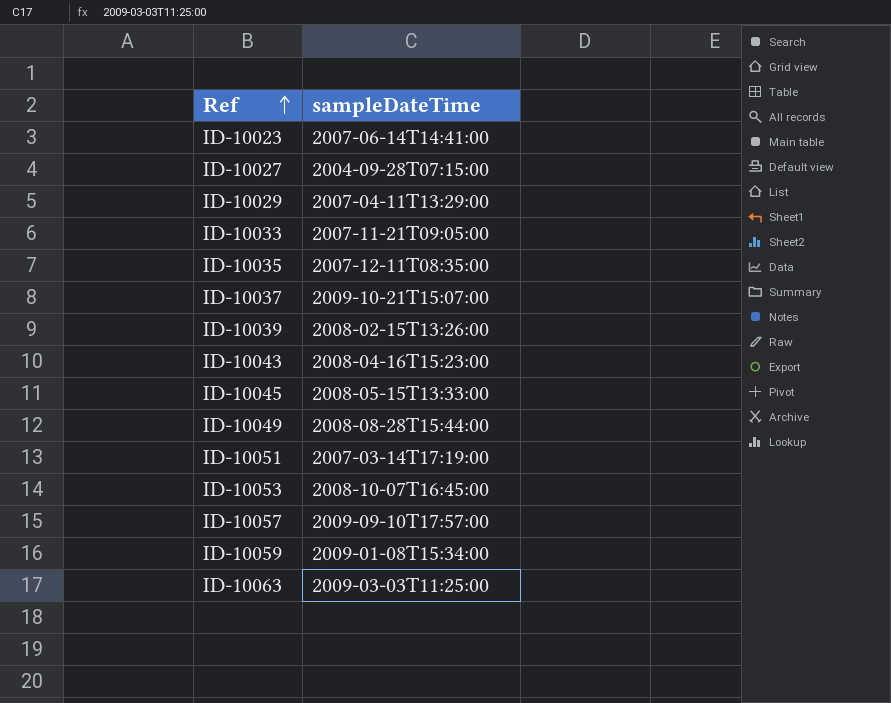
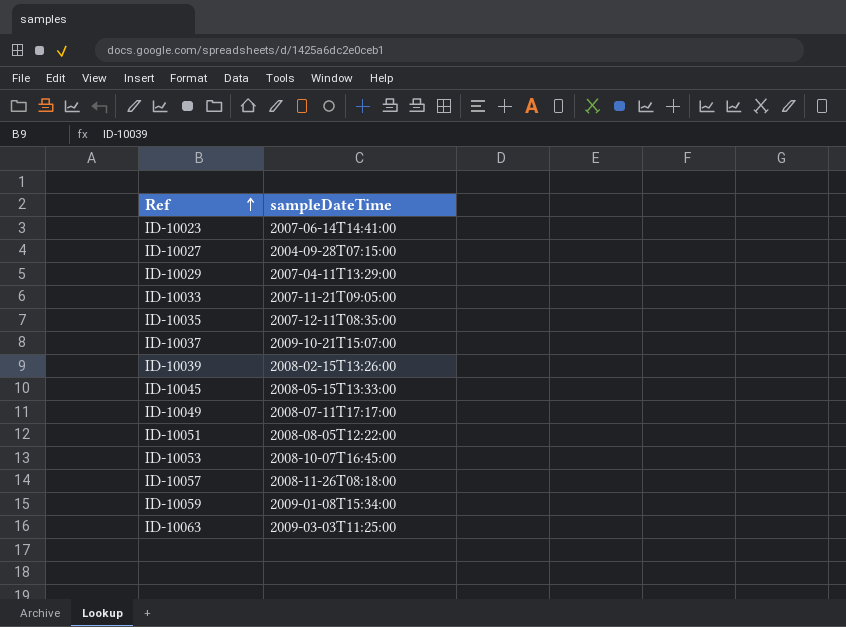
row ID-10043: 2008-04-16T15:23:00 -> none
ID-10049 | sampleDateTime: 2008-08-28T15:44:00 -> 2008-07-11T17:17:00
ID-10051 | sampleDateTime: 2007-03-14T17:19:00 -> 2008-08-05T12:22:00
ID-10057 | sampleDateTime: 2009-09-10T17:57:00 -> 2008-11-26T08:18:00

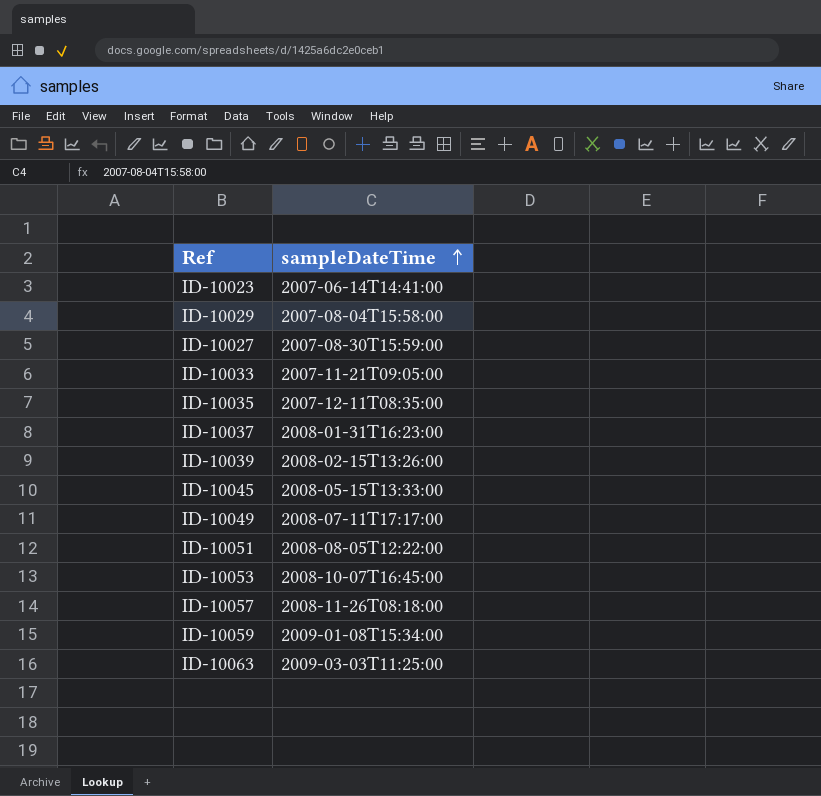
row order: Ref ascending -> sampleDateTime ascending
ID-10029 | sampleDateTime: 2007-04-11T13:29:00 -> 2007-08-04T15:58:00
ID-10027 | sampleDateTime: 2004-09-28T07:15:00 -> 2007-08-30T15:59:00
ID-10037 | sampleDateTime: 2009-10-21T15:07:00 -> 2008-01-31T16:23:00

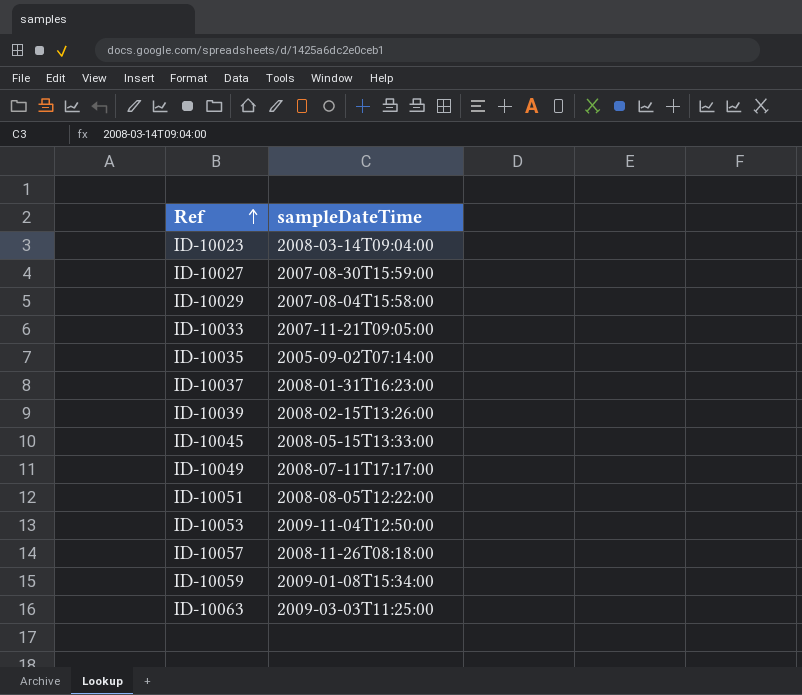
row order: sampleDateTime ascending -> Ref ascending
ID-10023 | sampleDateTime: 2007-06-14T14:41:00 -> 2008-03-14T09:04:00
ID-10035 | sampleDateTime: 2007-12-11T08:35:00 -> 2005-09-02T07:14:00
ID-10053 | sampleDateTime: 2008-10-07T16:45:00 -> 2009-11-04T12:50:00

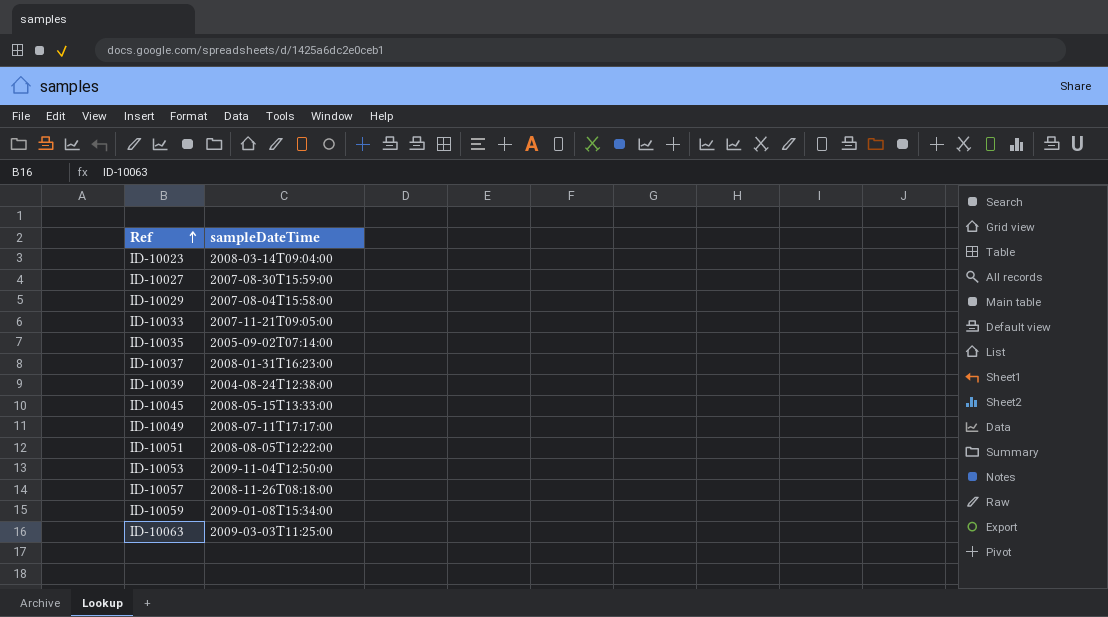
ID-10039 | sampleDateTime: 2008-02-15T13:26:00 -> 2004-08-24T12:38:00

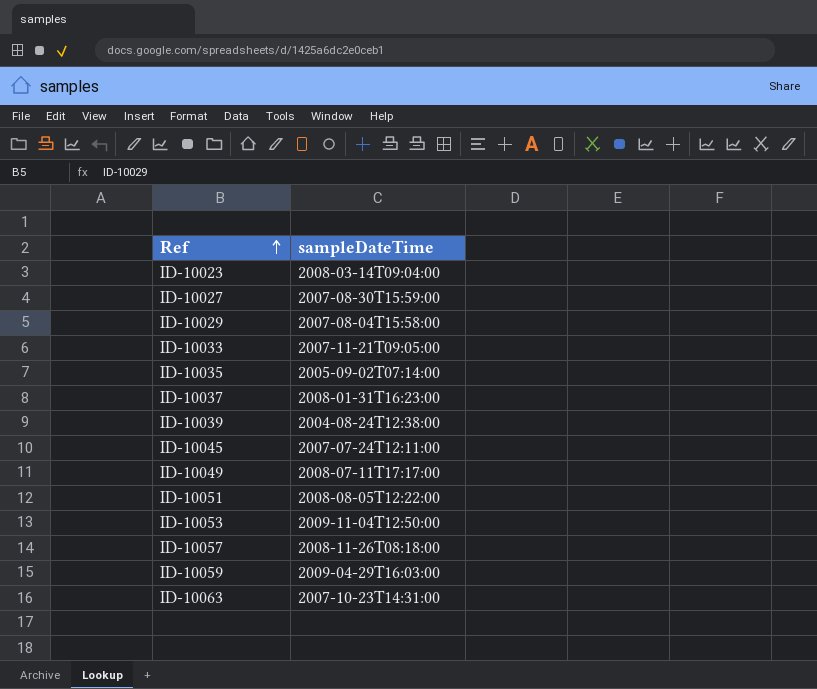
ID-10045 | sampleDateTime: 2008-05-15T13:33:00 -> 2007-07-24T12:11:00
ID-10059 | sampleDateTime: 2009-01-08T15:34:00 -> 2009-04-29T16:03:00
ID-10063 | sampleDateTime: 2009-03-03T11:25:00 -> 2007-10-23T14:31:00

